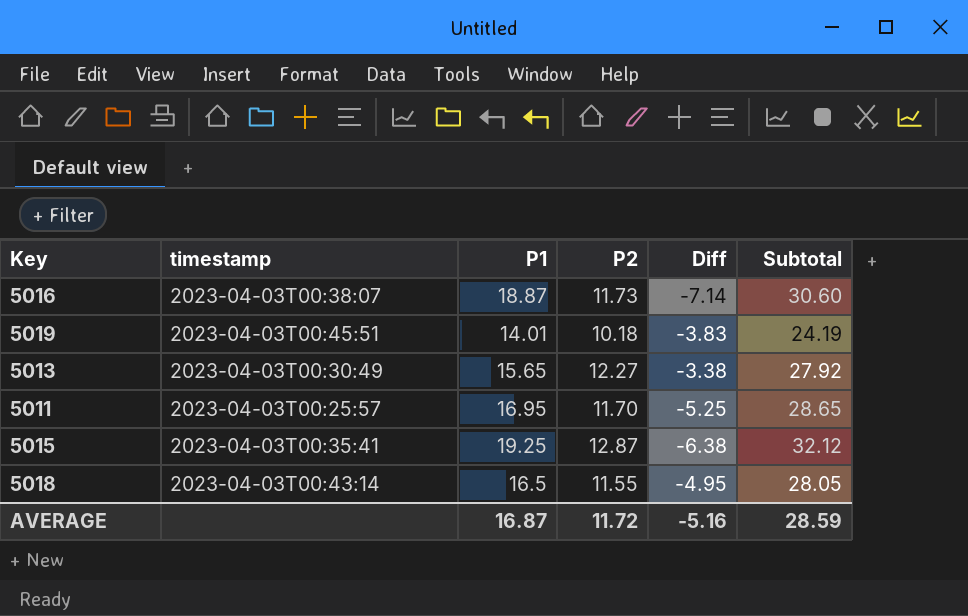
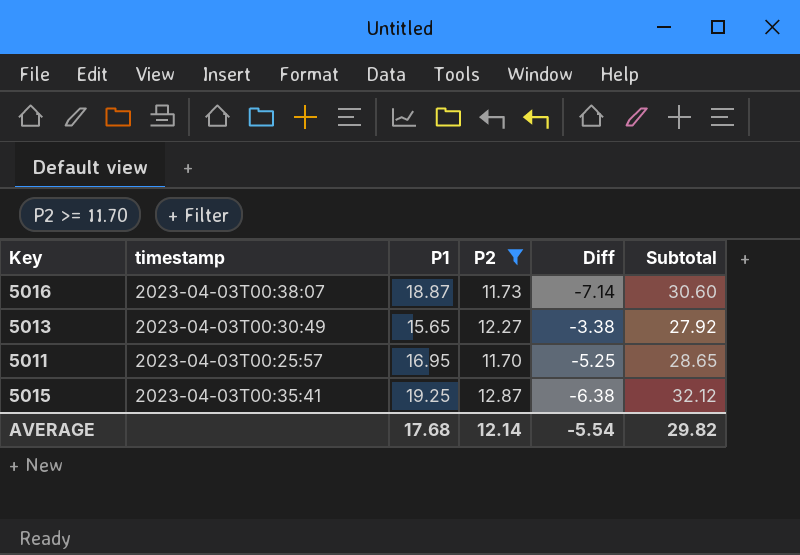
filter: none -> P2 >= 11.70
AVERAGE | P1: 16.87 -> 17.68
AVERAGE | P2: 11.72 -> 12.14
AVERAGE | Diff: -5.16 -> -5.54
AVERAGE | Subtotal: 28.59 -> 29.82

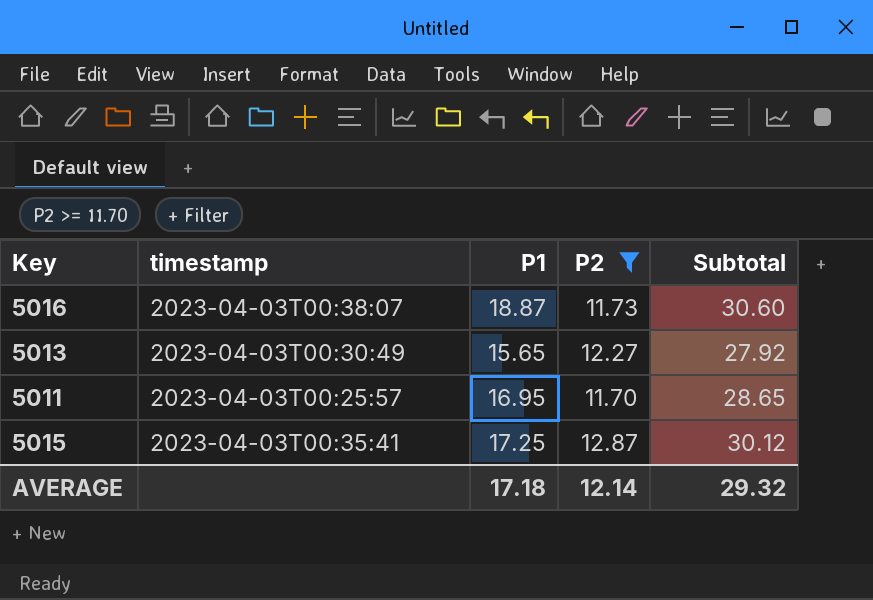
column Diff | formula: [P2] - [P1] -> none
5015 | P1: 19.25 -> 17.25
5015 | Subtotal: 32.12 -> 30.12
AVERAGE | P1: 17.68 -> 17.18
AVERAGE | Subtotal: 29.82 -> 29.32

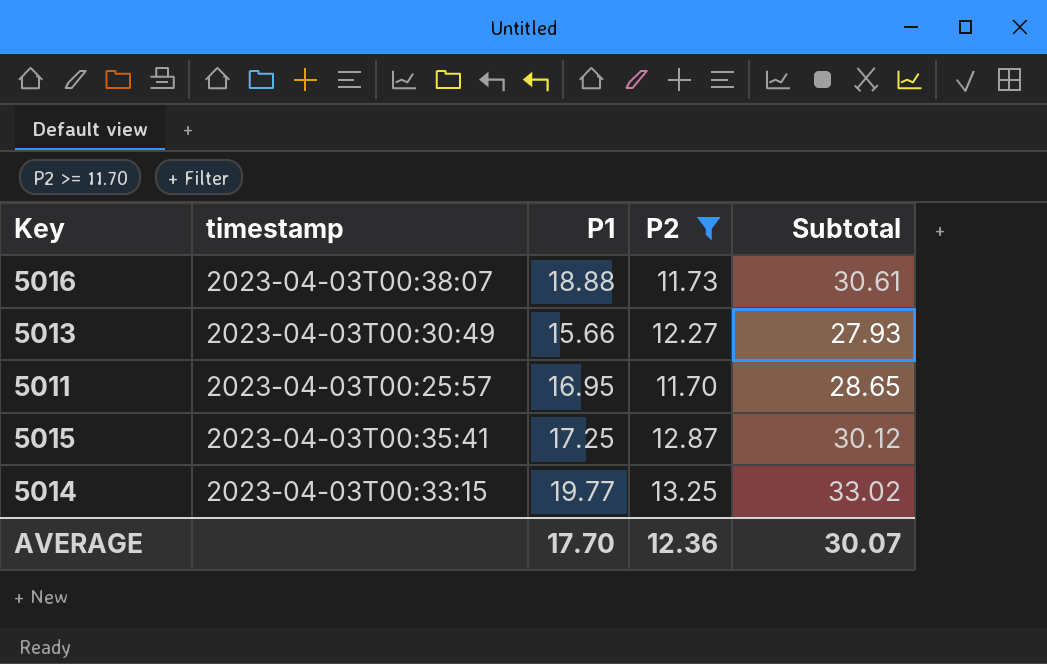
5016 | P1: 18.87 -> 18.88
5016 | Subtotal: 30.60 -> 30.61
5013 | P1: 15.65 -> 15.66
5013 | Subtotal: 27.92 -> 27.93
row 5014: none -> 2023-04-03T00:33:15 | 19.77 | 13.25 | 33.02
AVERAGE | P1: 17.18 -> 17.70
AVERAGE | P2: 12.14 -> 12.36
AVERAGE | Subtotal: 29.32 -> 30.07

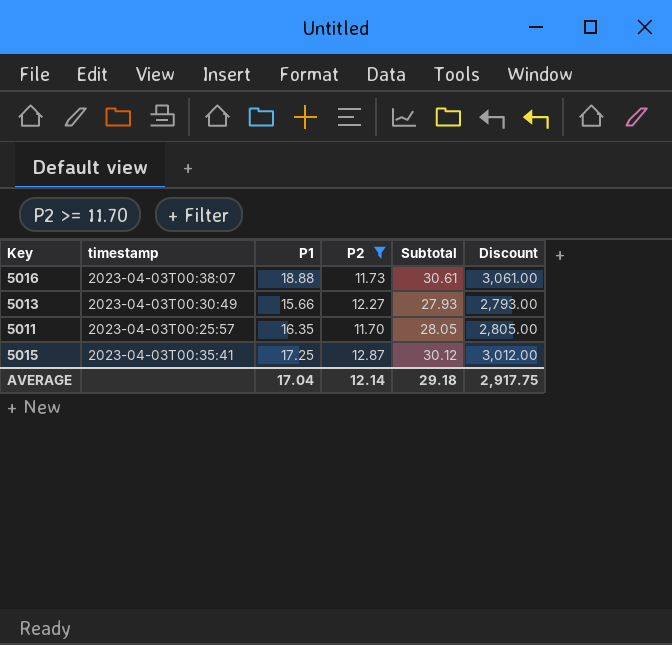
column Discount | formula: none -> [Subtotal] * 100
row 5014: 2023-04-03T00:33:15 | 19.77 | 13.25 | 33.02 -> none
5011 | P1: 16.95 -> 16.35
5011 | Subtotal: 28.65 -> 28.05
AVERAGE | P1: 17.70 -> 17.04
AVERAGE | P2: 12.36 -> 12.14
AVERAGE | Subtotal: 30.07 -> 29.18

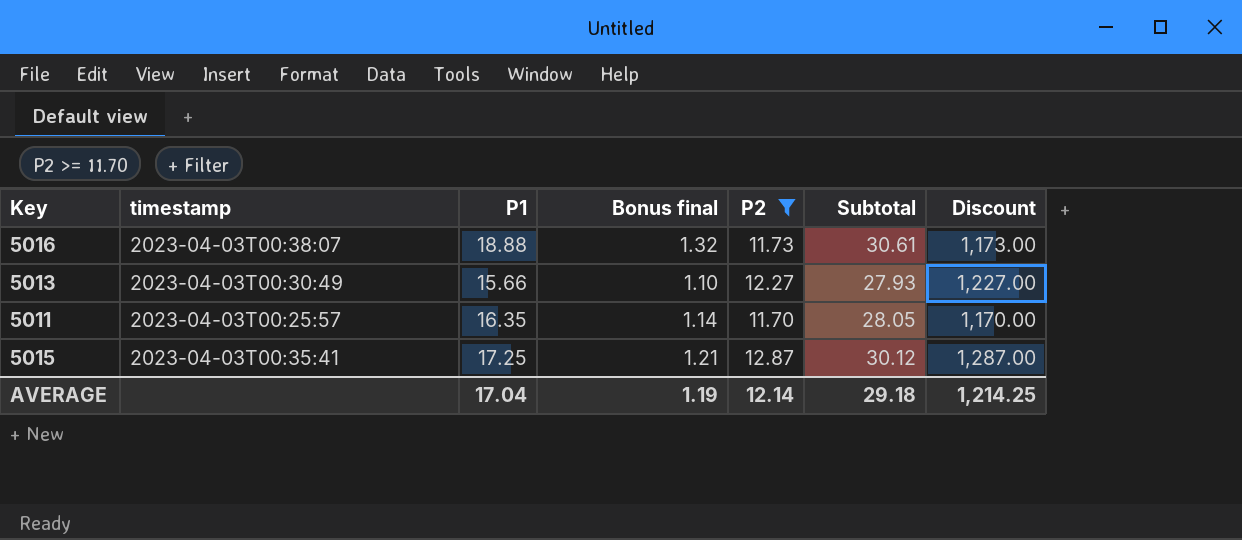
column Bonus final | formula: none -> [P1] * 0.07
column Discount | formula: [Subtotal] * 100 -> [P2] * 100
AVERAGE | Discount: 2,917.75 -> 1,214.25

